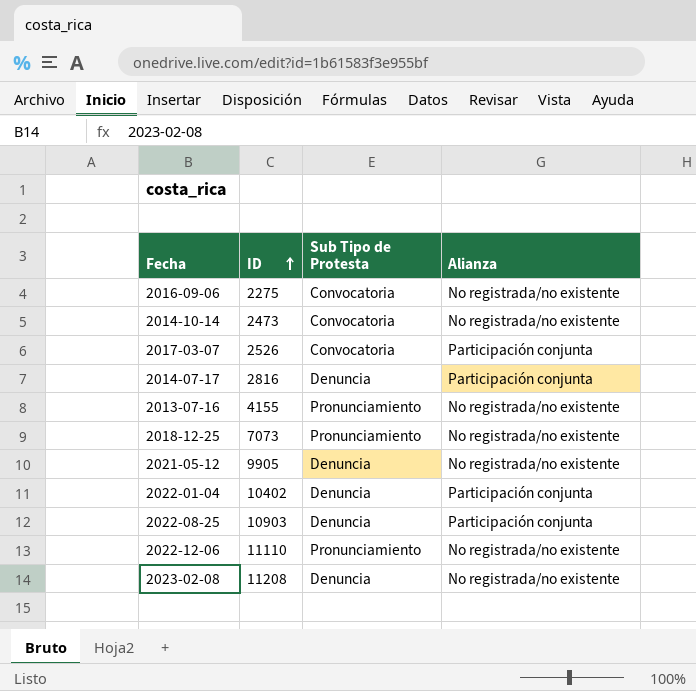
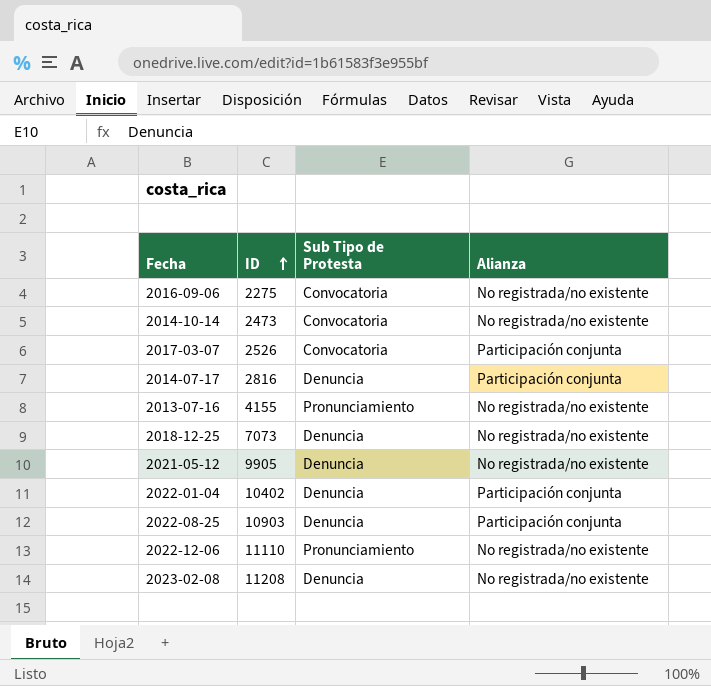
2018-12-25 | Sub Tipo de Protesta: Pronunciamiento -> Denuncia

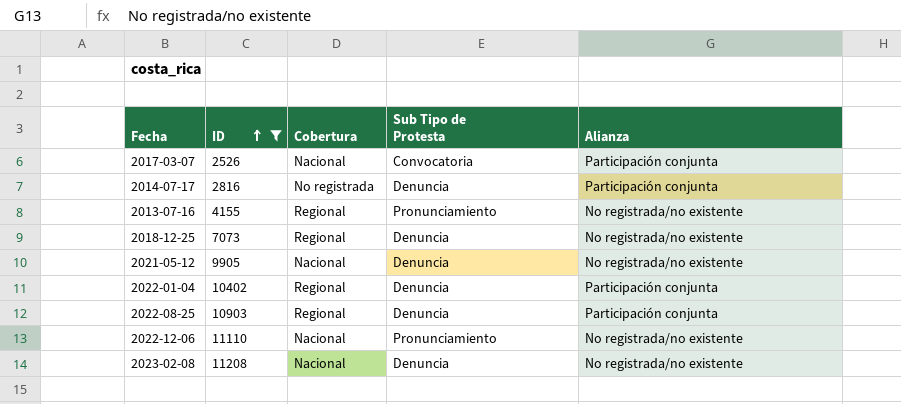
filter: none -> ID >= 2526
column Cobertura | position: none -> 3

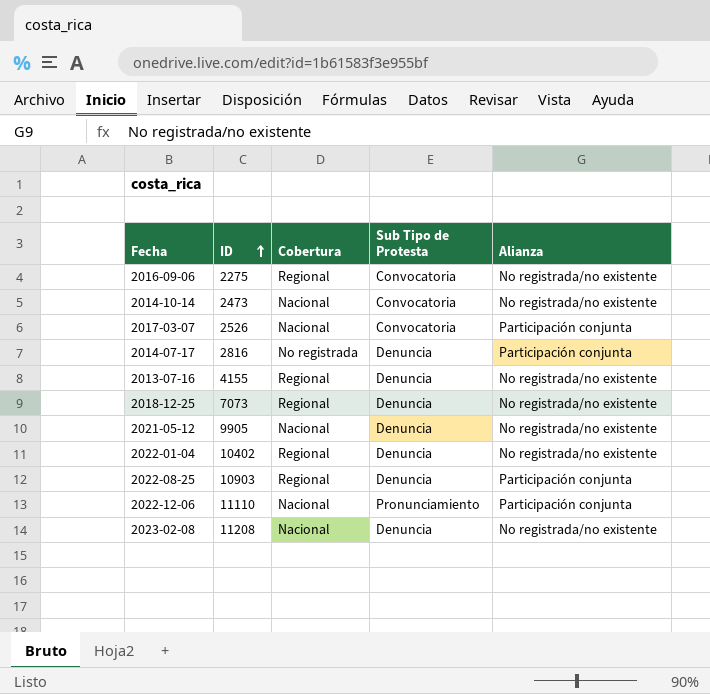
filter: ID >= 2526 -> none
2013-07-16 | Sub Tipo de Protesta: Pronunciamiento -> Denuncia
2022-01-04 | Alianza: Participación conjunta -> No registrada/no existente
2022-12-06 | Alianza: No registrada/no existente -> Participación conjunta

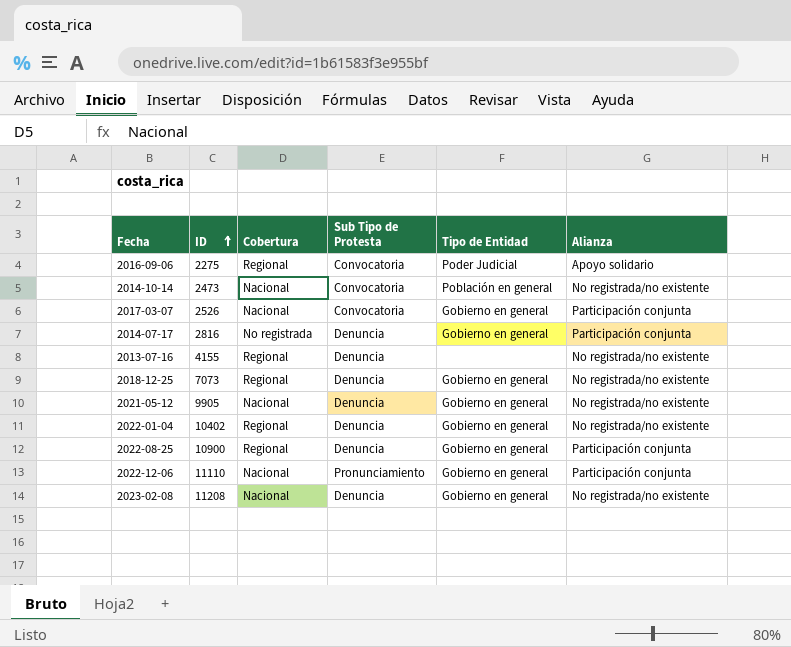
column Tipo de Entidad | position: none -> 5
2016-09-06 | Alianza: No registrada/no existente -> Apoyo solidario
2022-08-25 | ID: 10903 -> 10900

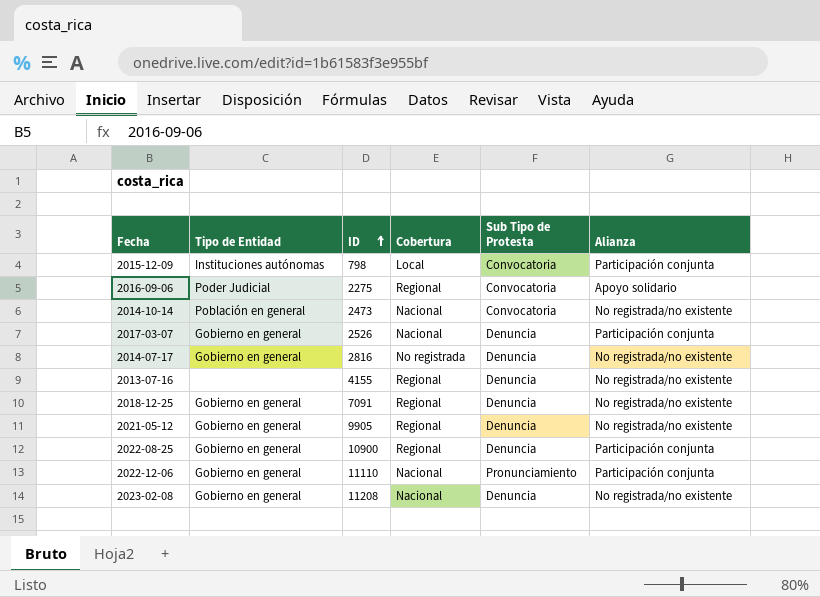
column Tipo de Entidad | position: 5 -> 2
row 2022-01-04: 10402 | Regional | Denuncia | Gobierno en general | No registrada/no existente -> none
row 2015-12-09: none -> Instituciones autónomas | 798 | Local | Convocatoria | Participación conjunta
2017-03-07 | Sub Tipo de Protesta: Convocatoria -> Denuncia
2014-07-17 | Alianza: Participación conjunta -> No registrada/no existente
2018-12-25 | ID: 7073 -> 7091
2021-05-12 | Cobertura: Nacional -> Regional

